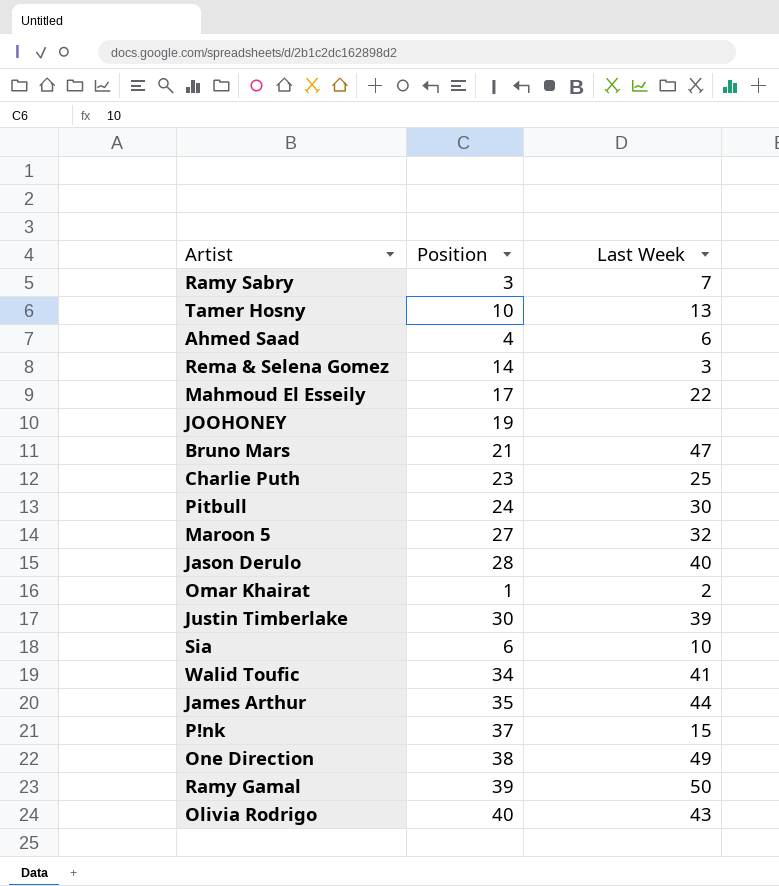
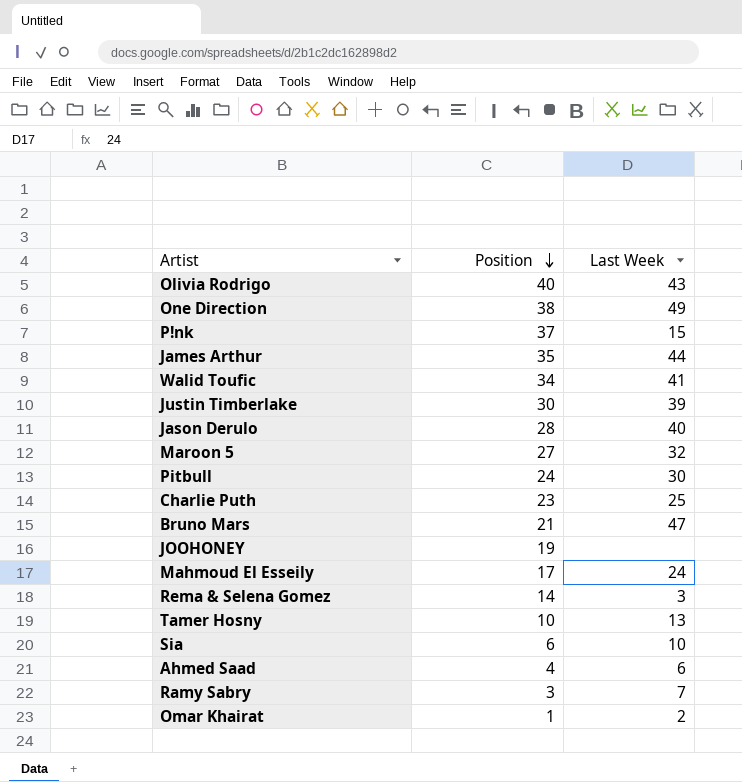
row order: none -> Position descending
row Ramy Gamal: 39 | 50 -> none
Mahmoud El Esseily | Last Week: 22 -> 24

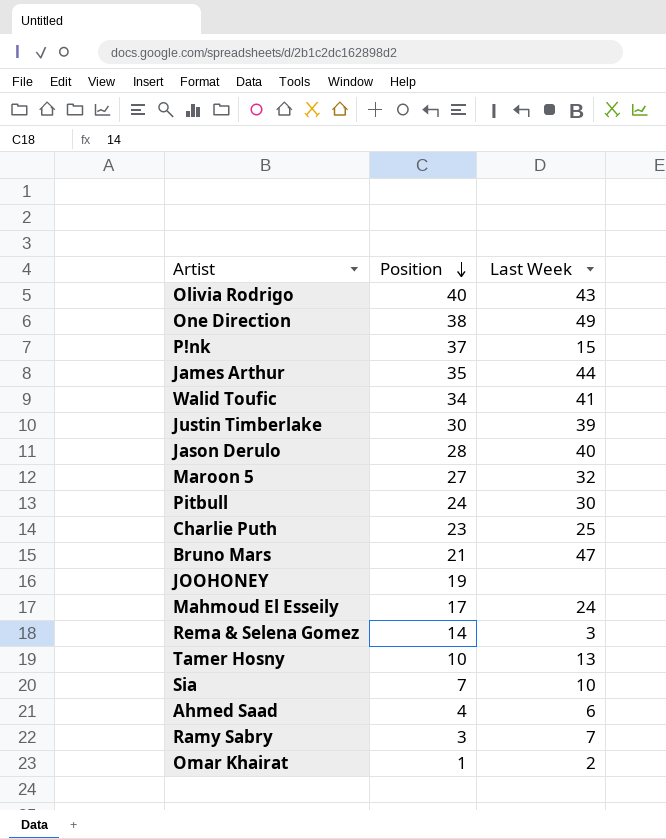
Sia | Position: 6 -> 7

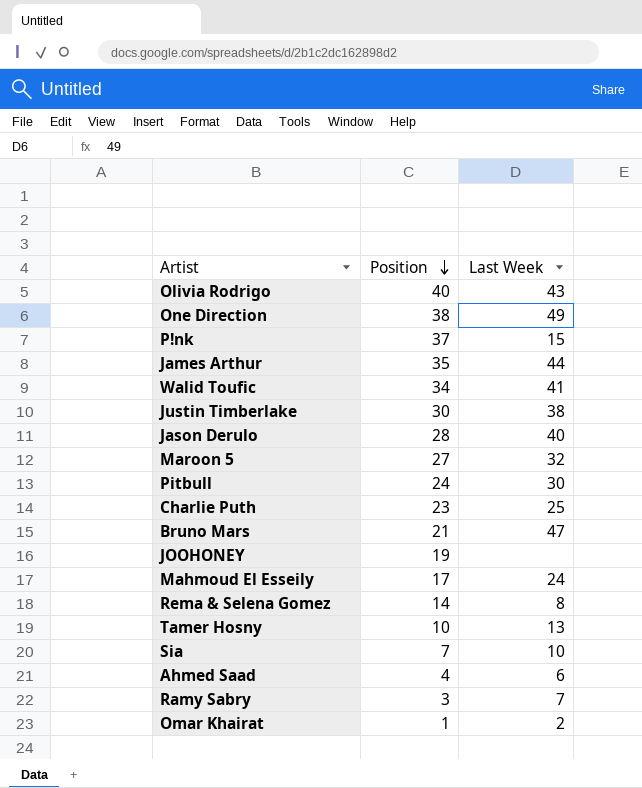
Justin Timberlake | Last Week: 39 -> 38
Rema & Selena Gomez | Last Week: 3 -> 8

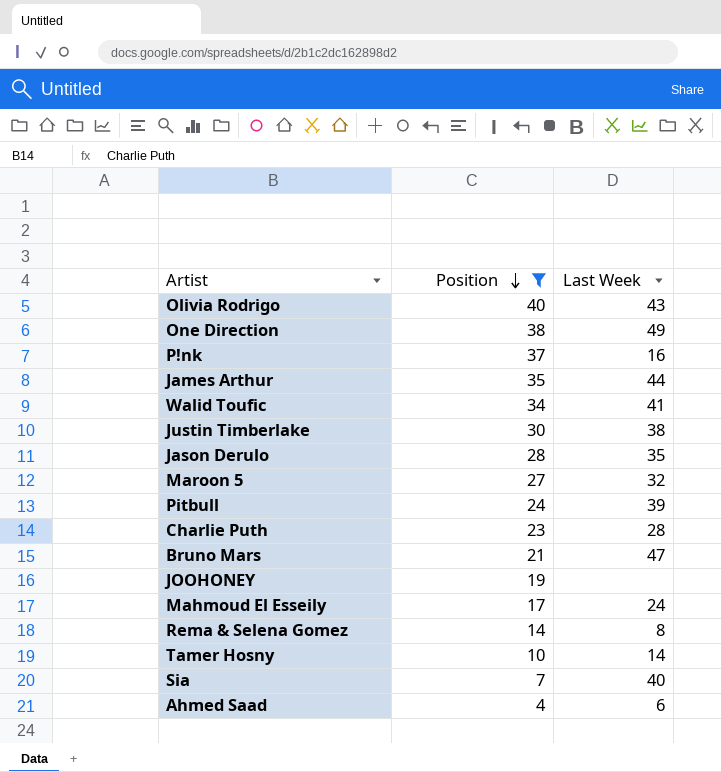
filter: none -> Position >= 4
P!nk | Last Week: 15 -> 16
Jason Derulo | Last Week: 40 -> 35
Pitbull | Last Week: 30 -> 39
Charlie Puth | Last Week: 25 -> 28
Tamer Hosny | Last Week: 13 -> 14
Sia | Last Week: 10 -> 40

